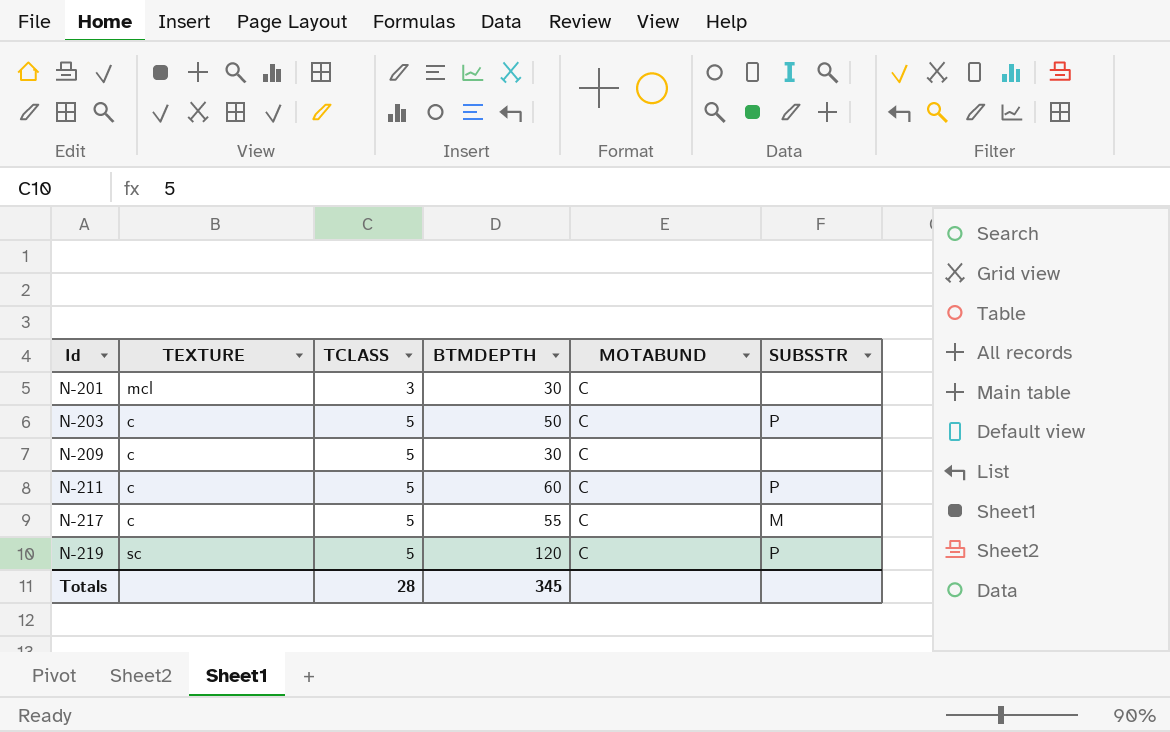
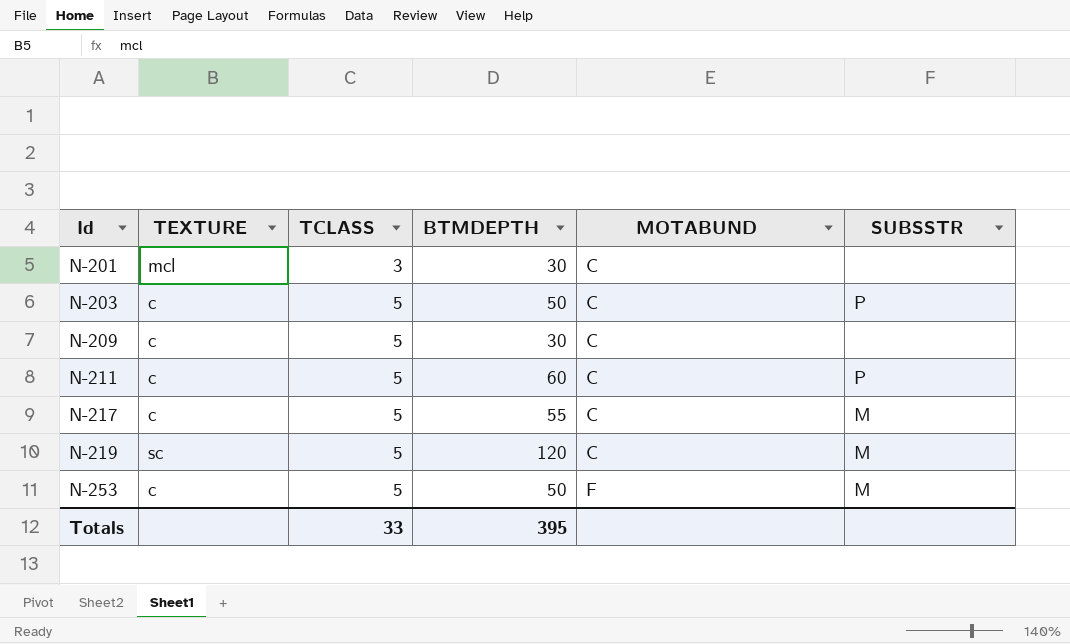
N-219 | SUBSSTR: P -> M
row N-253: none -> c | 5 | 50 | F | M
Totals | TCLASS: 28 -> 33
Totals | BTMDEPTH: 345 -> 395

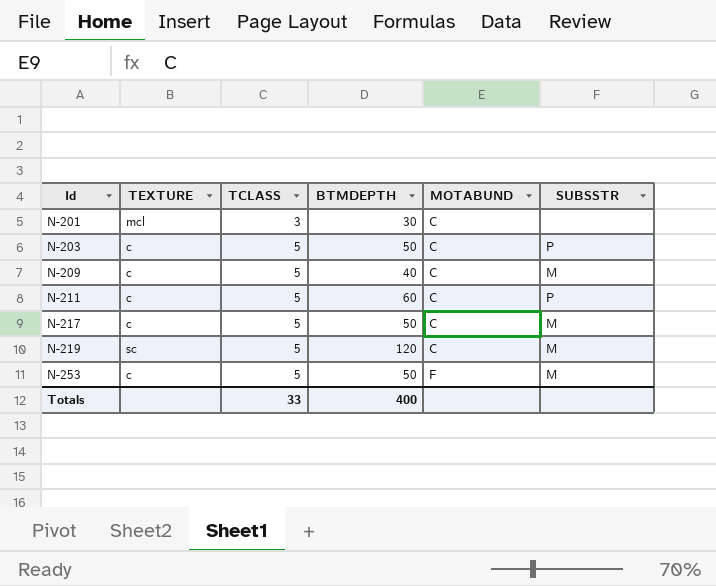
N-209 | BTMDEPTH: 30 -> 40
N-209 | SUBSSTR: none -> M
N-217 | BTMDEPTH: 55 -> 50
Totals | BTMDEPTH: 395 -> 400

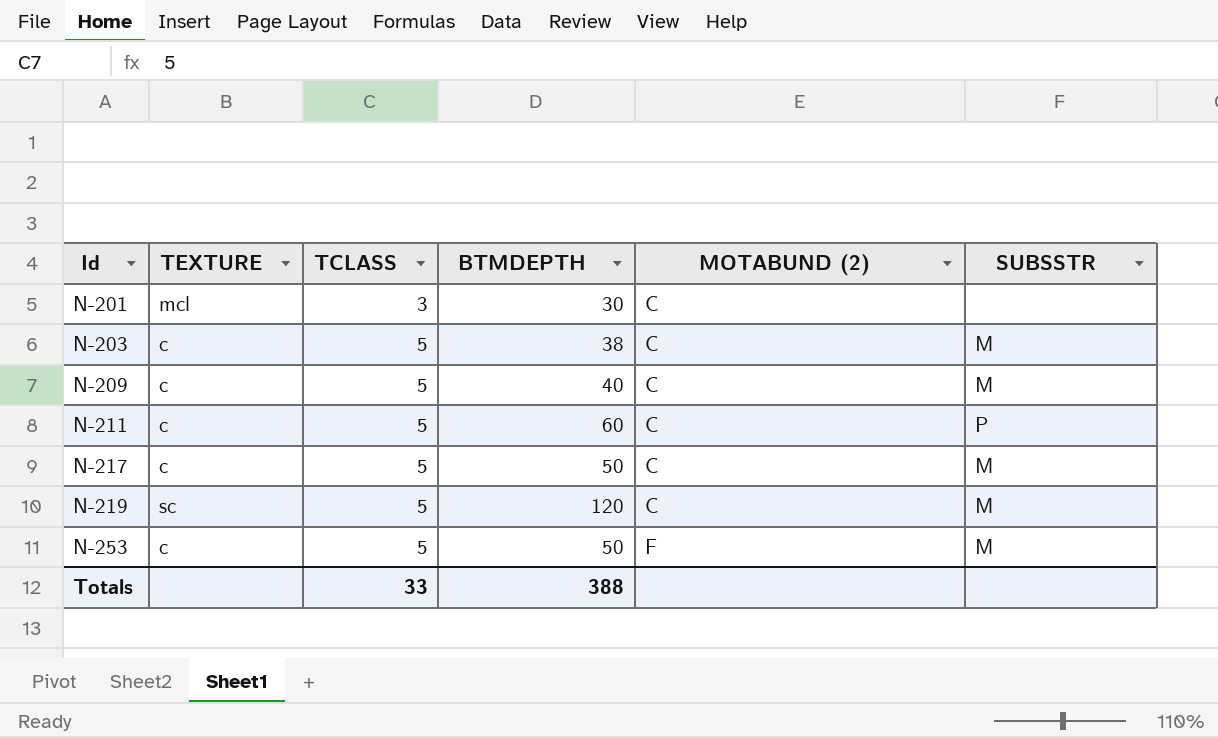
column name: MOTABUND -> MOTABUND (2)
N-203 | BTMDEPTH: 50 -> 38
N-203 | SUBSSTR: P -> M
Totals | BTMDEPTH: 400 -> 388

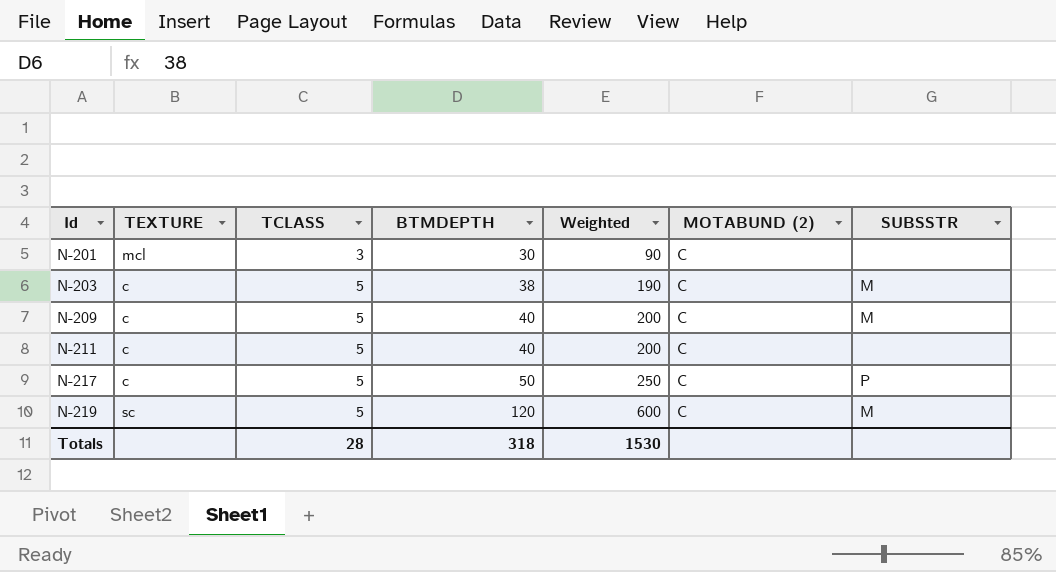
column Weighted | formula: none -> [TCLASS] * [BTMDEPTH]
row N-253: c | 5 | 50 | F | M -> none
N-211 | BTMDEPTH: 60 -> 40
N-211 | SUBSSTR: P -> none
N-217 | SUBSSTR: M -> P
Totals | TCLASS: 33 -> 28
Totals | BTMDEPTH: 388 -> 318

